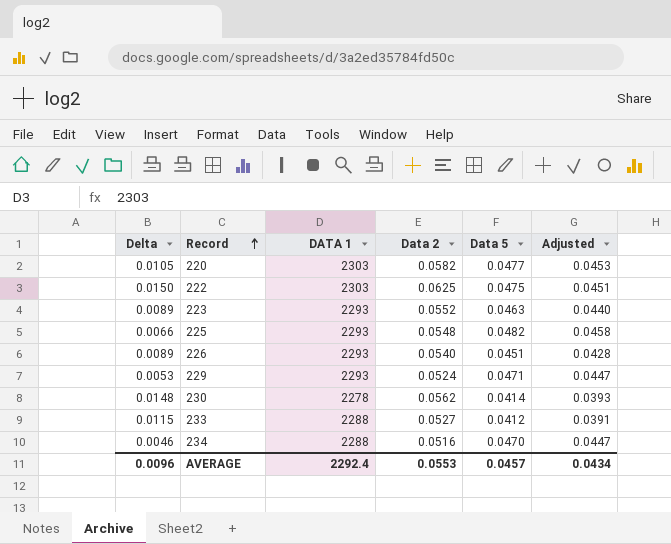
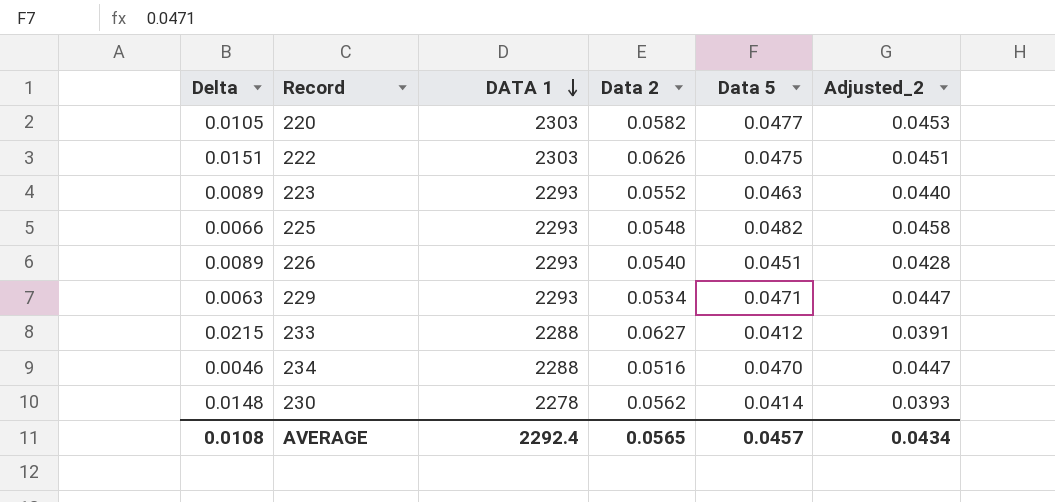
row order: Record ascending -> DATA 1 descending
column name: Adjusted -> Adjusted_2
222 | Delta: 0.0150 -> 0.0151
222 | Data 2: 0.0625 -> 0.0626
229 | Delta: 0.0053 -> 0.0063
229 | Data 2: 0.0524 -> 0.0534
233 | Delta: 0.0115 -> 0.0215
233 | Data 2: 0.0527 -> 0.0627
AVERAGE | Delta: 0.0096 -> 0.0108
AVERAGE | Data 2: 0.0553 -> 0.0565

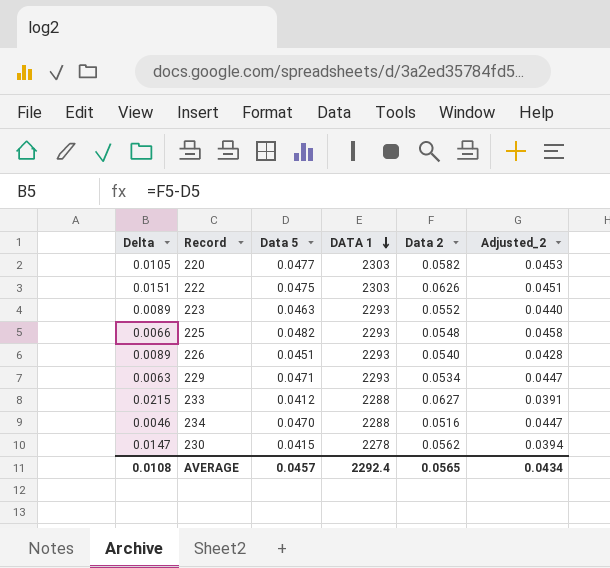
column Data 5 | position: 5 -> 3
230 | Delta: 0.0148 -> 0.0147
230 | Data 5: 0.0414 -> 0.0415
230 | Adjusted_2: 0.0393 -> 0.0394

